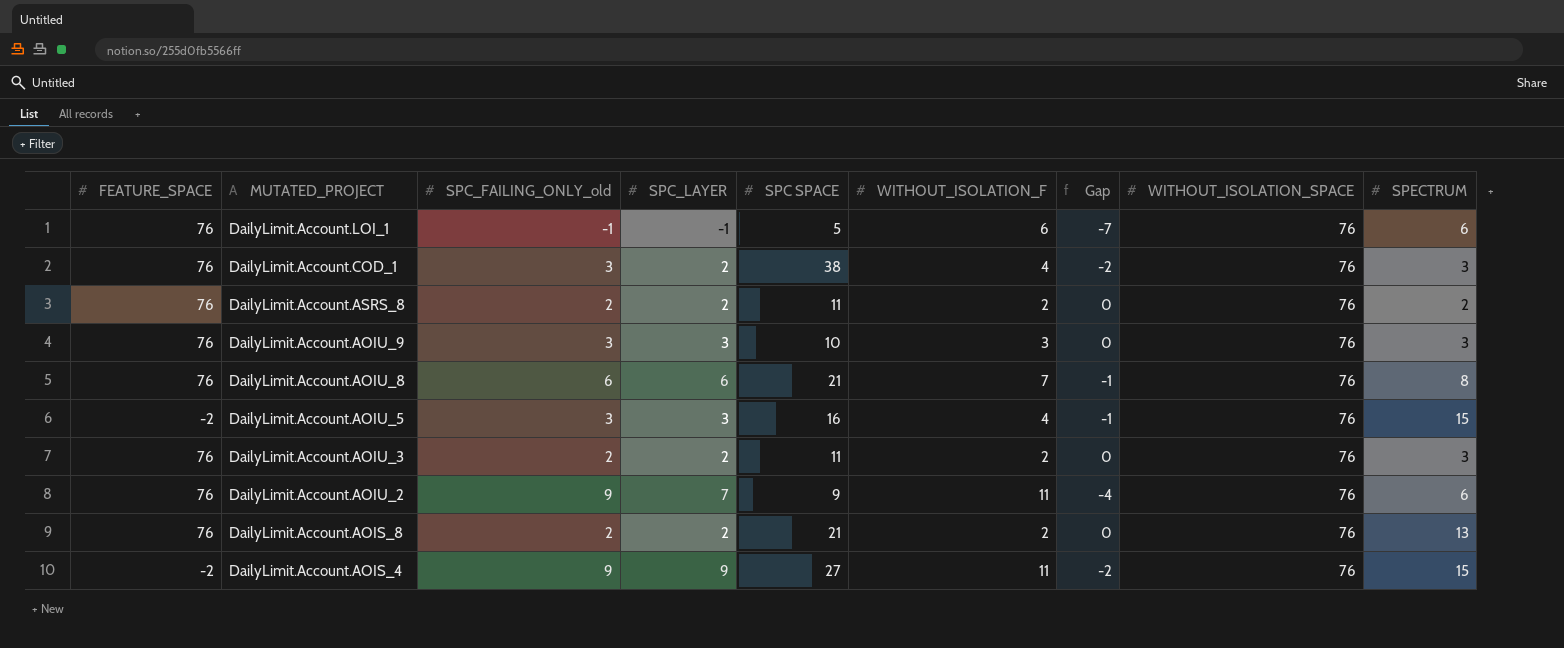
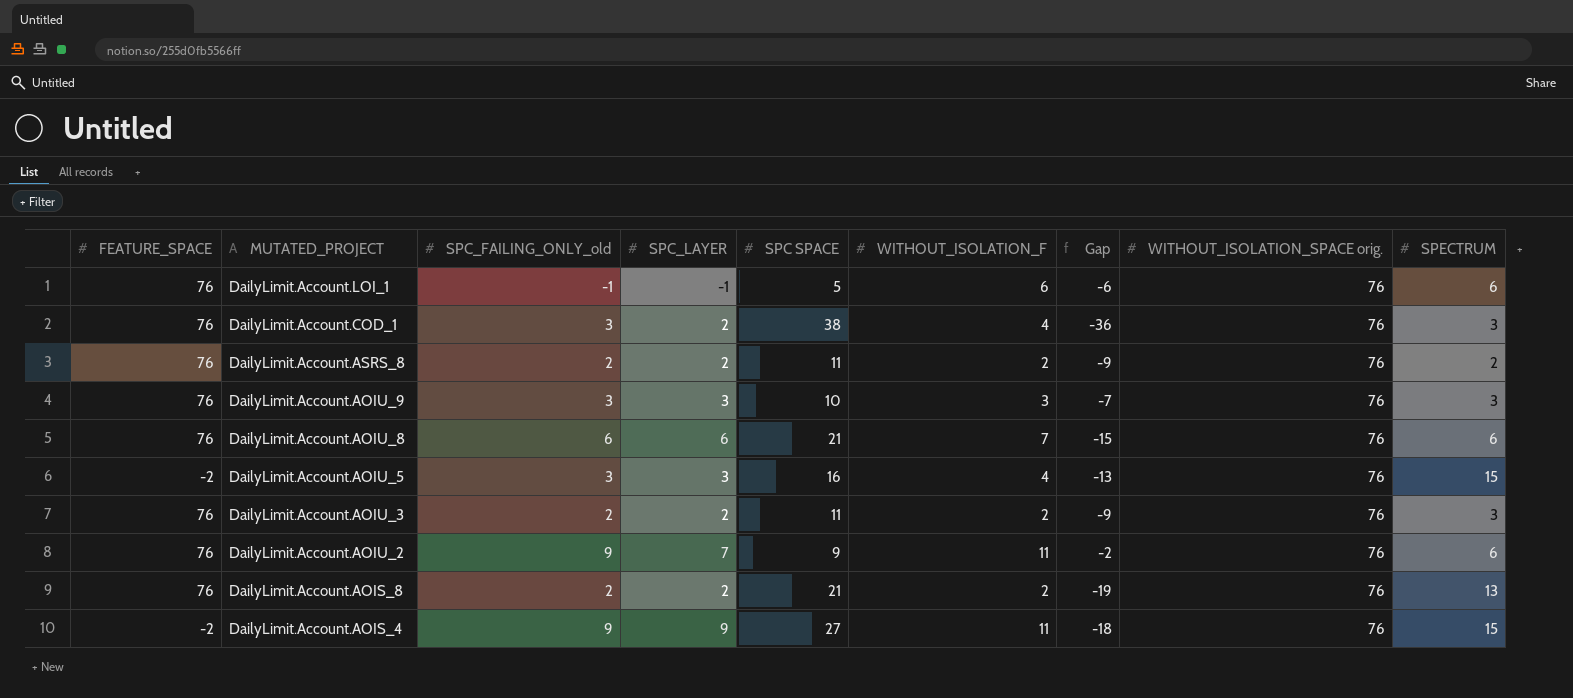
column Gap | formula: [SPC_LAYER] - [WITHOUT_ISOLATION_F] -> [SPC_LAYER] - [SPC SPACE]
column name: WITHOUT_ISOLATION_SPACE -> WITHOUT_ISOLATION_SPACE orig.
DailyLimit.Account.AOIU_8 | SPECTRUM: 8 -> 6

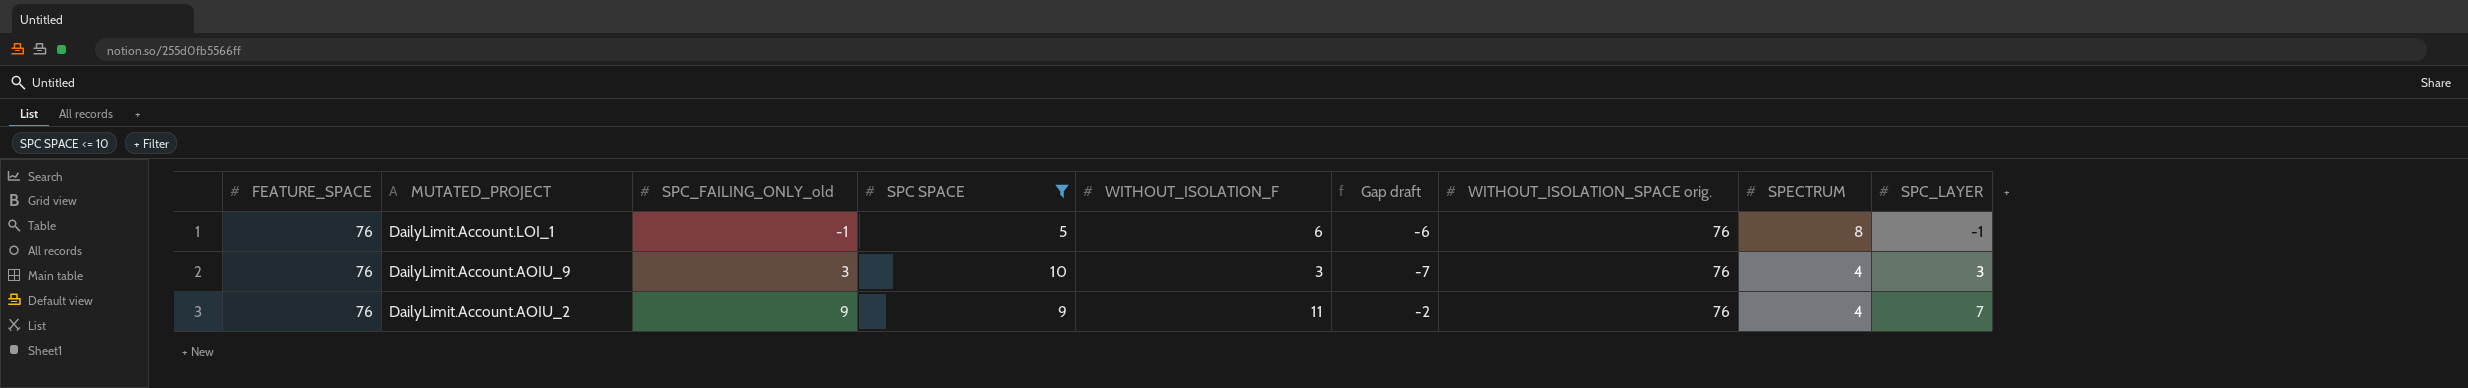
filter: none -> SPC SPACE <= 10
column name: Gap -> Gap draft
column SPC_LAYER | position: 4 -> 9
DailyLimit.Account.LOI_1 | SPECTRUM: 6 -> 8
DailyLimit.Account.AOIU_9 | SPECTRUM: 3 -> 4
DailyLimit.Account.AOIU_2 | SPECTRUM: 6 -> 4

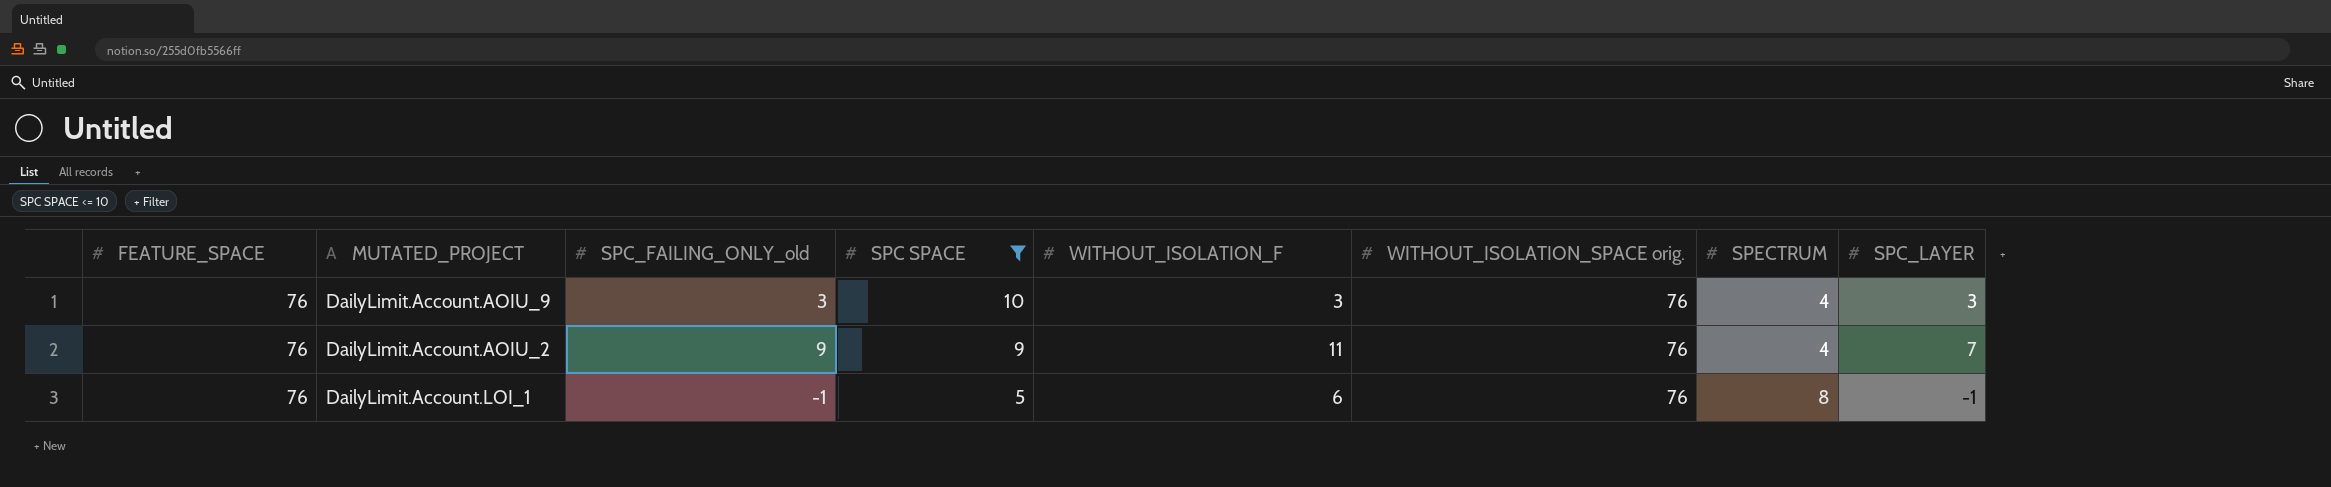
row order: MUTATED_PROJECT descending -> SPC SPACE descending
column Gap draft | formula: [SPC_LAYER] - [SPC SPACE] -> none

